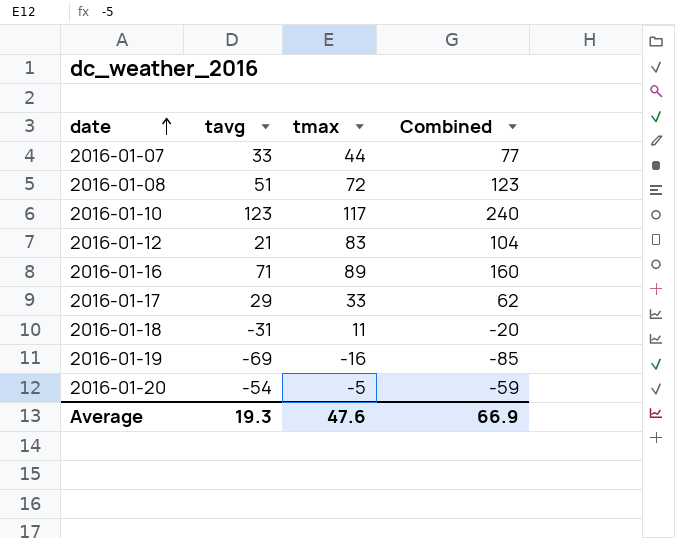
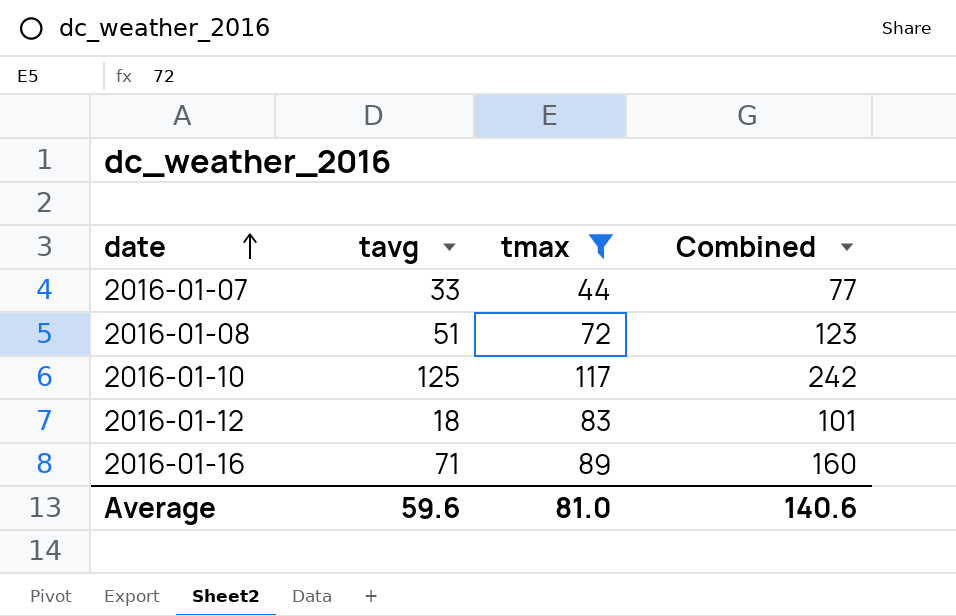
filter: none -> tmax >= 44
2016-01-10 | tavg: 123 -> 125
2016-01-10 | Combined: 240 -> 242
2016-01-12 | tavg: 21 -> 18
2016-01-12 | Combined: 104 -> 101
Average | tavg: 19.3 -> 59.6
Average | tmax: 47.6 -> 81.0
Average | Combined: 66.9 -> 140.6

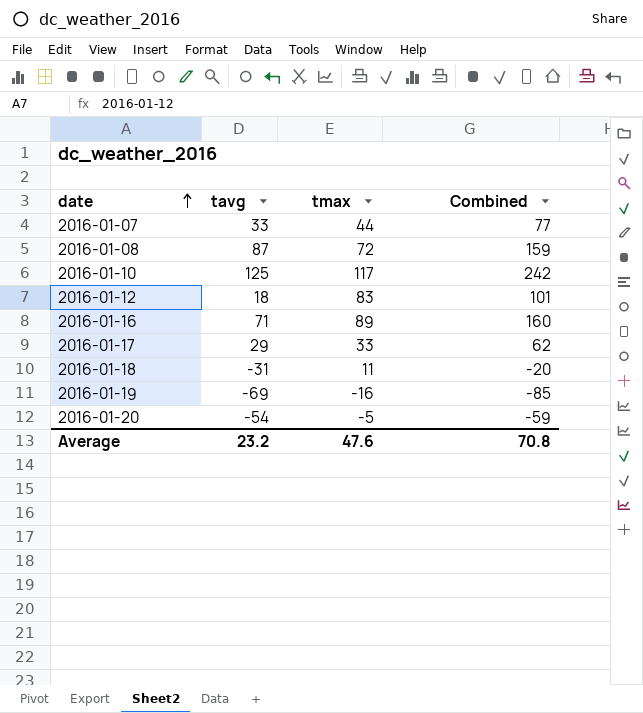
filter: tmax >= 44 -> none
2016-01-08 | tavg: 51 -> 87
2016-01-08 | Combined: 123 -> 159
Average | tavg: 59.6 -> 23.2
Average | tmax: 81.0 -> 47.6
Average | Combined: 140.6 -> 70.8

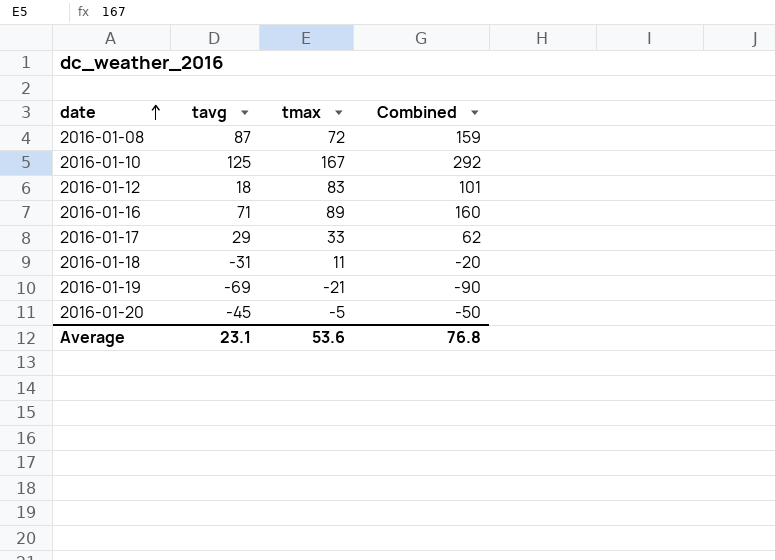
row 2016-01-07: 33 | 44 | 77 -> none
2016-01-10 | tmax: 117 -> 167
2016-01-10 | Combined: 242 -> 292
2016-01-19 | tmax: -16 -> -21
2016-01-19 | Combined: -85 -> -90
2016-01-20 | tavg: -54 -> -45
2016-01-20 | Combined: -59 -> -50
Average | tavg: 23.2 -> 23.1
Average | tmax: 47.6 -> 53.6
Average | Combined: 70.8 -> 76.8

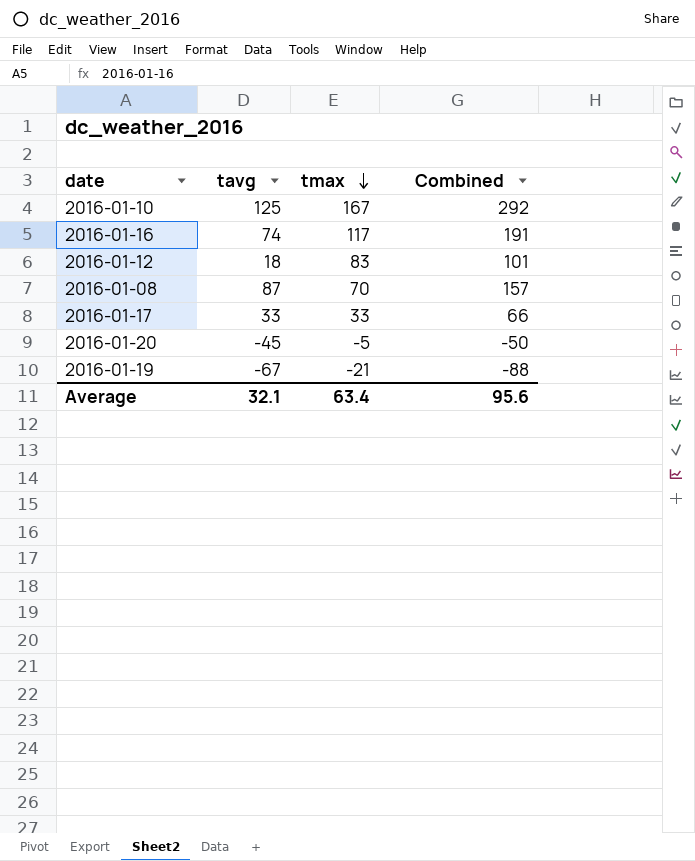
row order: date ascending -> tmax descending
row 2016-01-18: -31 | 11 | -20 -> none
2016-01-16 | tavg: 71 -> 74
2016-01-16 | tmax: 89 -> 117
2016-01-16 | Combined: 160 -> 191
2016-01-08 | tmax: 72 -> 70
2016-01-08 | Combined: 159 -> 157
2016-01-17 | tavg: 29 -> 33
2016-01-17 | Combined: 62 -> 66
2016-01-19 | tavg: -69 -> -67
2016-01-19 | Combined: -90 -> -88
Average | tavg: 23.1 -> 32.1
Average | tmax: 53.6 -> 63.4
Average | Combined: 76.8 -> 95.6

